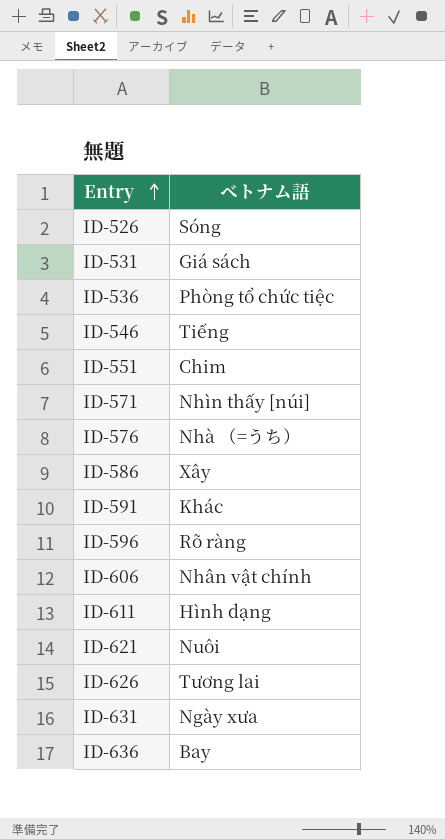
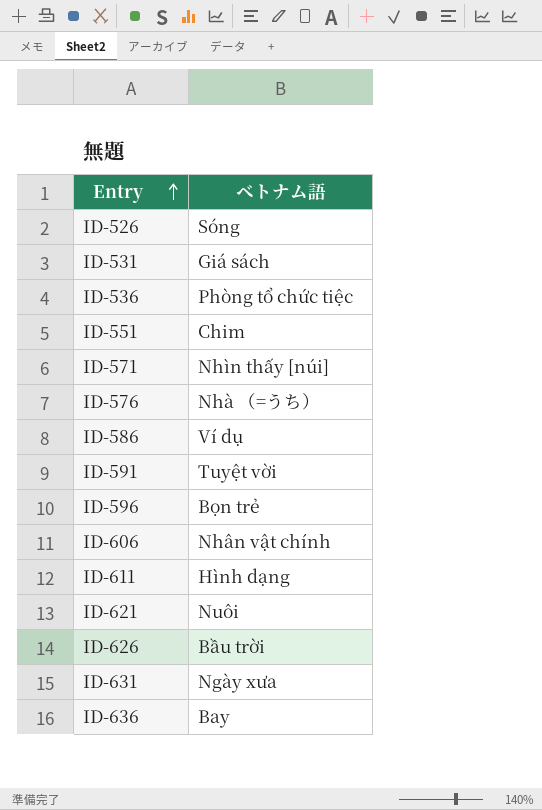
row ID-546: Tiếng -> none
ID-586 | ベトナム語: Xây -> Ví dụ
ID-591 | ベトナム語: Khác -> Tuyệt vời
ID-596 | ベトナム語: Rõ ràng -> Bọn trẻ
ID-626 | ベトナム語: Tương lai -> Bầu trời

